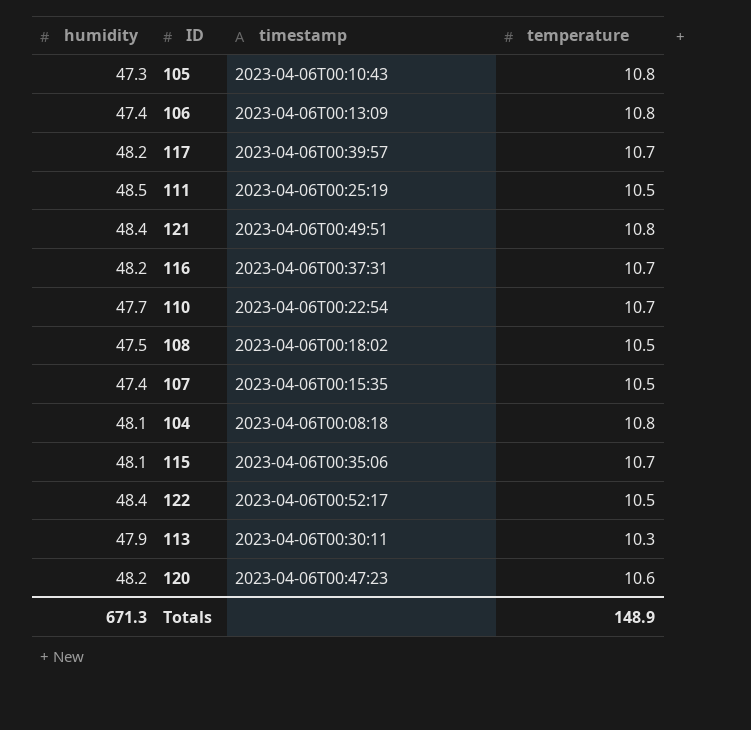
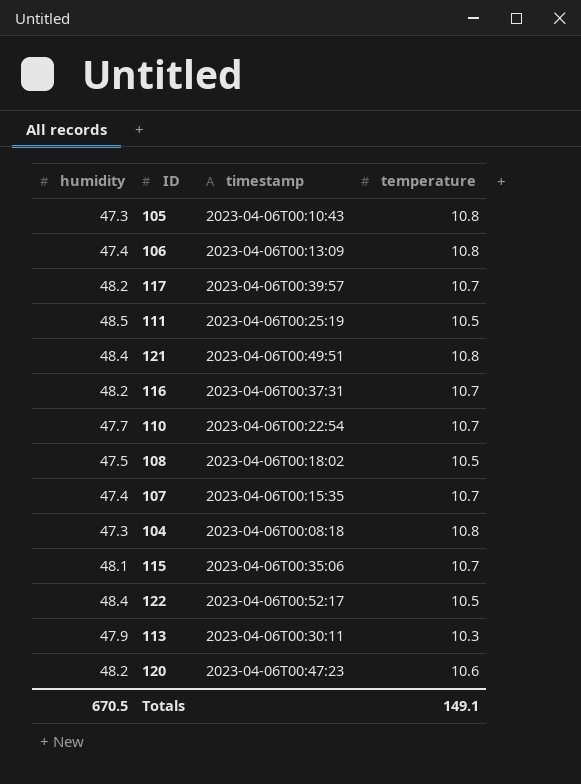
107 | temperature: 10.5 -> 10.7
104 | humidity: 48.1 -> 47.3
Totals | humidity: 671.3 -> 670.5
Totals | temperature: 148.9 -> 149.1

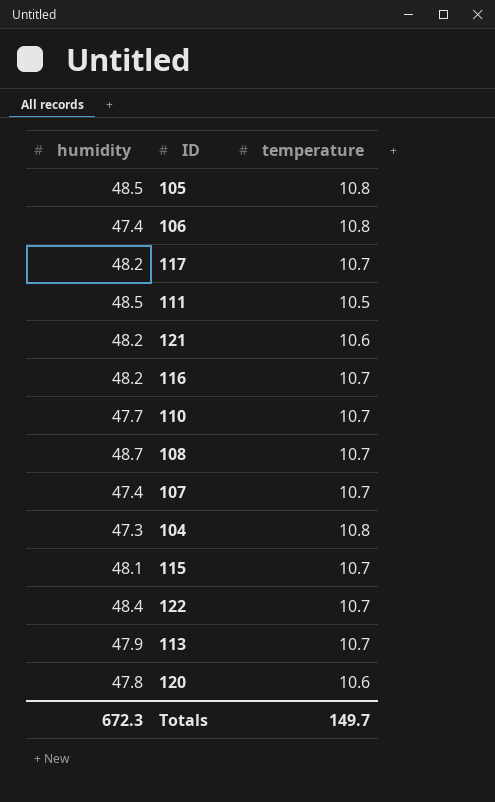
column timestamp | position: 3 -> none
105 | humidity: 47.3 -> 48.5
121 | humidity: 48.4 -> 48.2
121 | temperature: 10.8 -> 10.6
108 | humidity: 47.5 -> 48.7
108 | temperature: 10.5 -> 10.7
122 | temperature: 10.5 -> 10.7
113 | temperature: 10.3 -> 10.7
120 | humidity: 48.2 -> 47.8
Totals | humidity: 670.5 -> 672.3
Totals | temperature: 149.1 -> 149.7

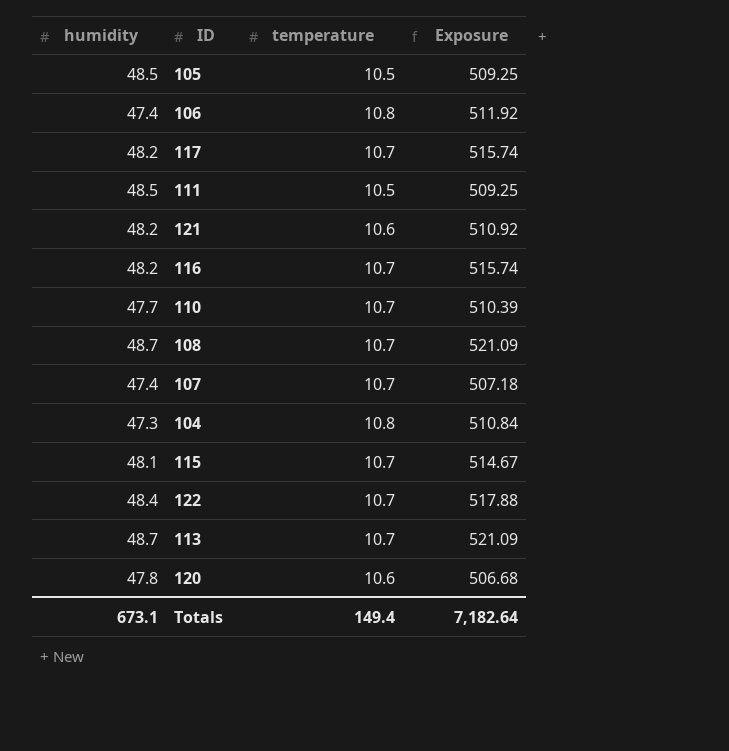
column Exposure | formula: none -> [humidity] * [temperature]
105 | temperature: 10.8 -> 10.5
113 | humidity: 47.9 -> 48.7
Totals | humidity: 672.3 -> 673.1
Totals | temperature: 149.7 -> 149.4

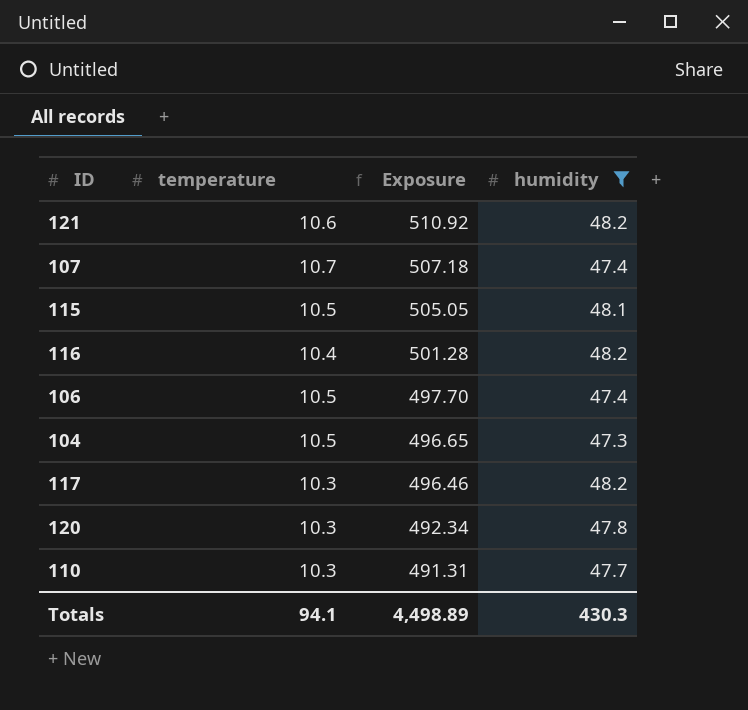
filter: none -> humidity <= 48.2
row order: none -> Exposure descending
column humidity | position: 1 -> 4
115 | temperature: 10.7 -> 10.5
115 | Exposure: 514.67 -> 505.05
116 | temperature: 10.7 -> 10.4
116 | Exposure: 515.74 -> 501.28
106 | temperature: 10.8 -> 10.5
106 | Exposure: 511.92 -> 497.70
104 | temperature: 10.8 -> 10.5
104 | Exposure: 510.84 -> 496.65
117 | temperature: 10.7 -> 10.3
117 | Exposure: 515.74 -> 496.46
120 | temperature: 10.6 -> 10.3
120 | Exposure: 506.68 -> 492.34
110 | temperature: 10.7 -> 10.3
110 | Exposure: 510.39 -> 491.31
Totals | temperature: 149.4 -> 94.1
Totals | Exposure: 7,182.64 -> 4,498.89
Totals | humidity: 673.1 -> 430.3

